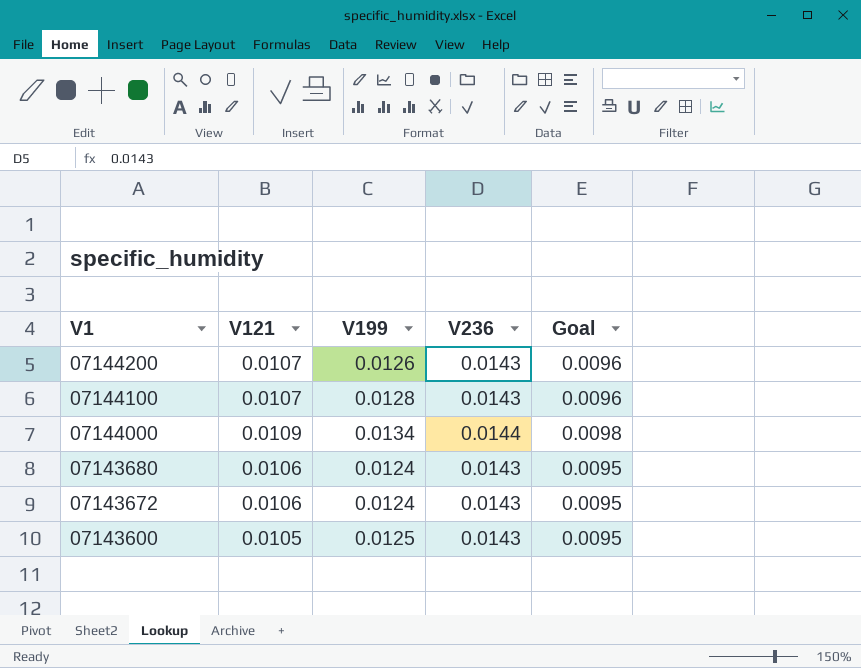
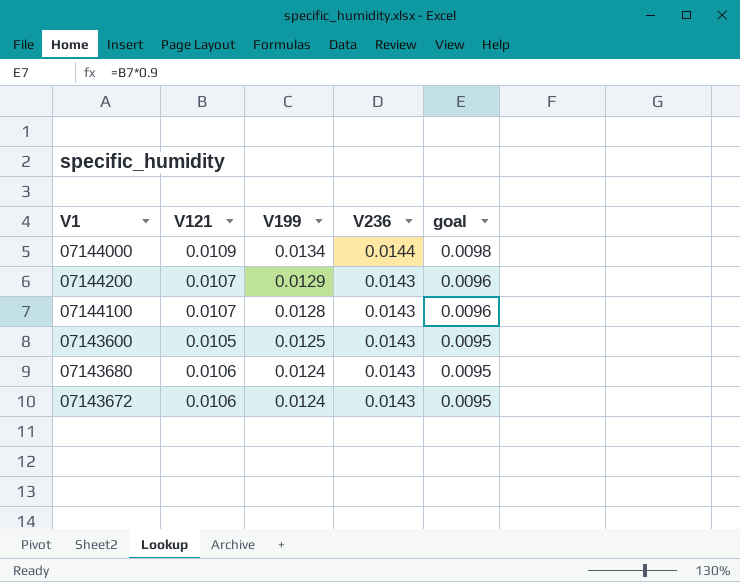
row order: V1 descending -> V199 descending
column name: Goal -> goal
07144200 | V199: 0.0126 -> 0.0129

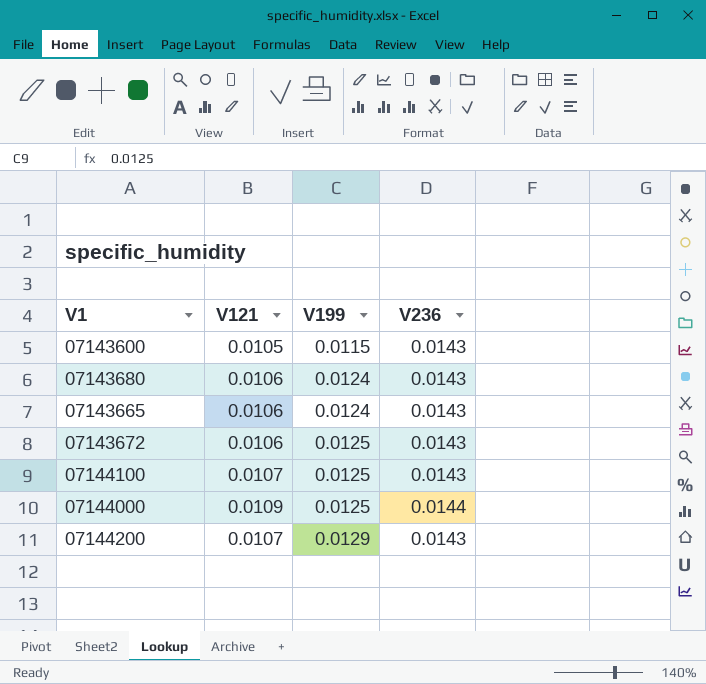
row order: V199 descending -> V199 ascending
column goal | formula: [V121] * 0.9 -> none
07143600 | V199: 0.0125 -> 0.0115
row 07143665: none -> 0.0106 | 0.0124 | 0.0143
07143672 | V199: 0.0124 -> 0.0125
07144100 | V199: 0.0128 -> 0.0125
07144000 | V199: 0.0134 -> 0.0125

